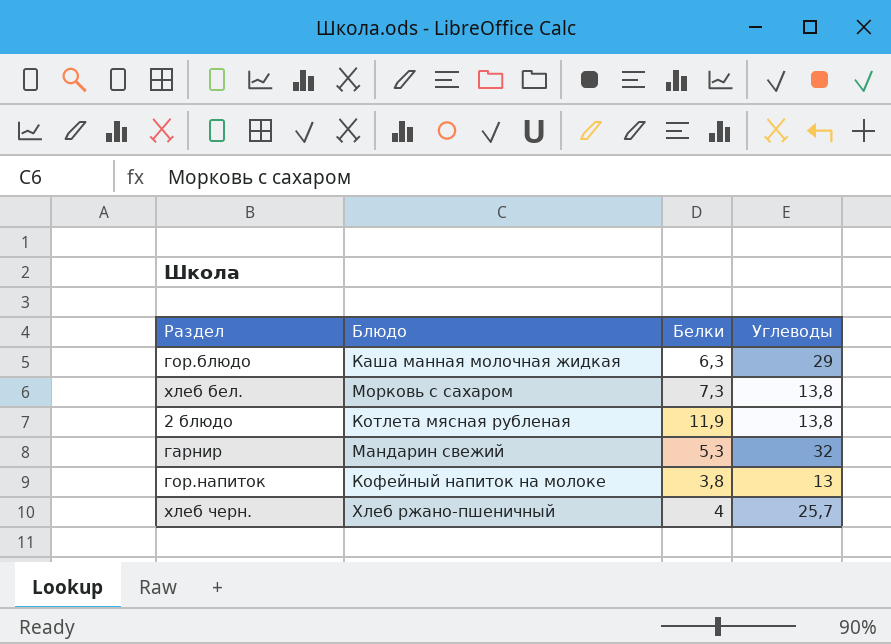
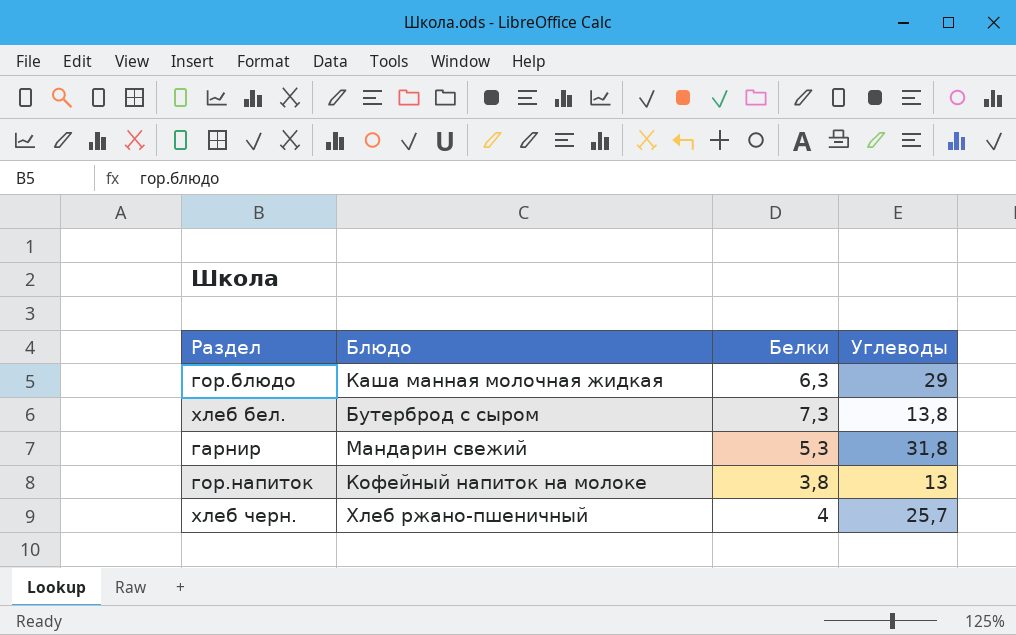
row 2 блюдо: Котлета мясная рубленая | 11,9 | 13,8 -> none
хлеб бел. | Блюдо: Морковь с сахаром -> Бутерброд с сыром
гарнир | Углеводы: 32 -> 31,8

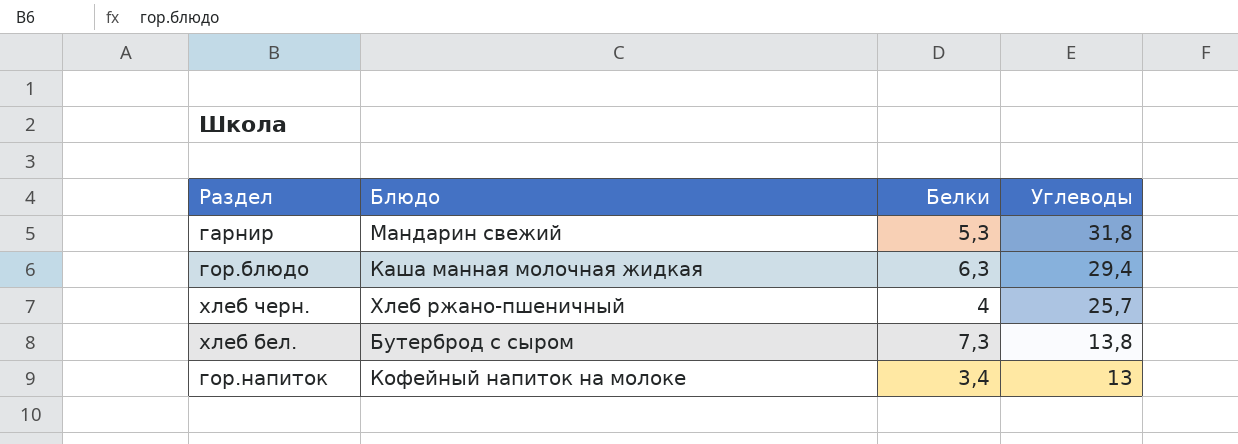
row order: none -> Углеводы descending
гор.блюдо | Углеводы: 29 -> 29,4
гор.напиток | Белки: 3,8 -> 3,4

